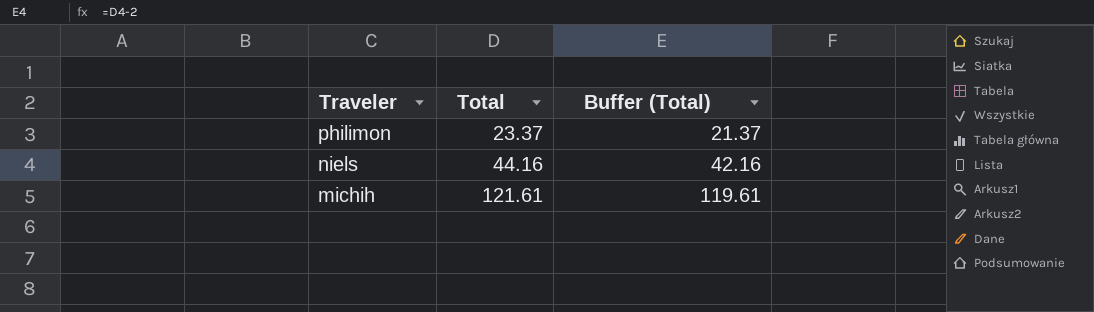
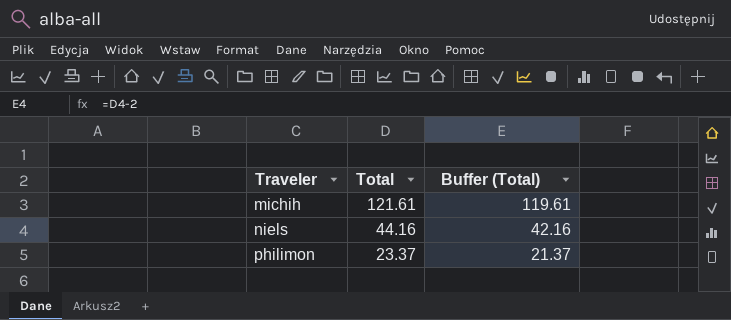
row order: Traveler descending -> Traveler ascending

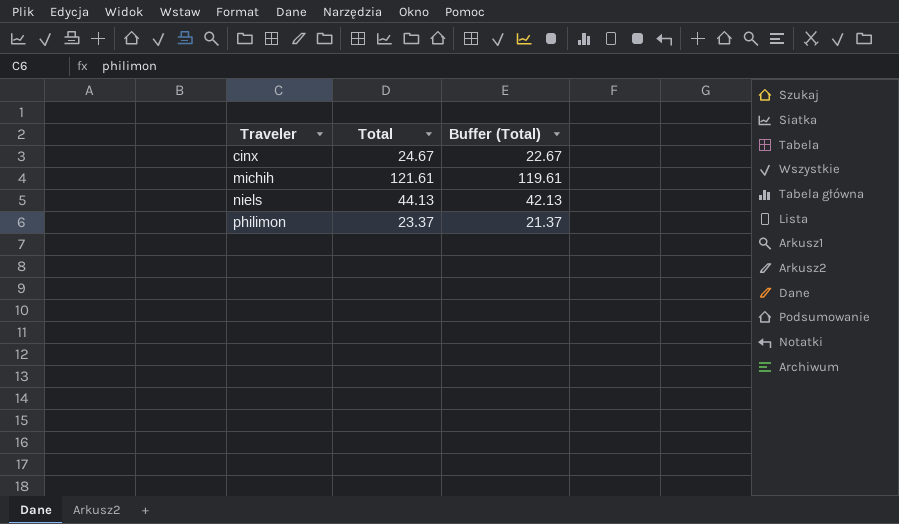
row cinx: none -> 24.67 | 22.67
niels | Total: 44.16 -> 44.13
niels | Buffer (Total): 42.16 -> 42.13

